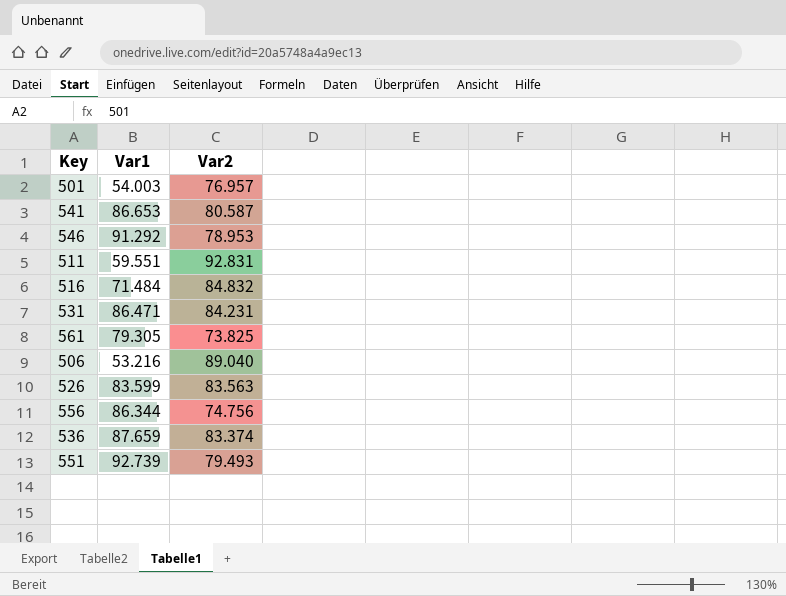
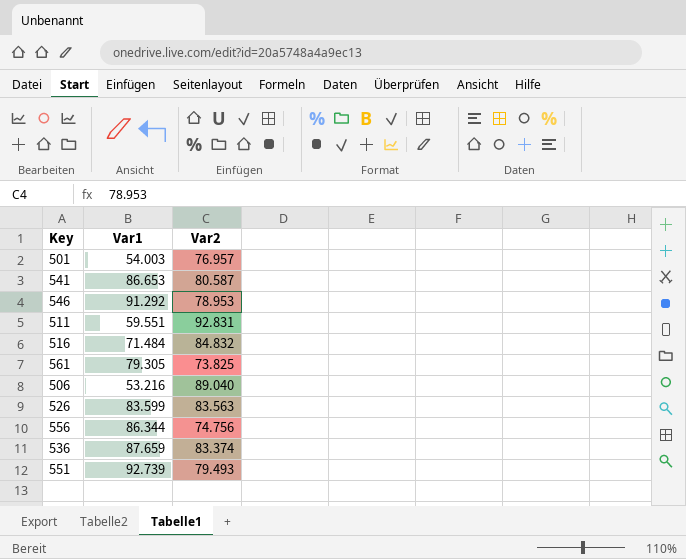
row 531: 86.471 | 84.231 -> none

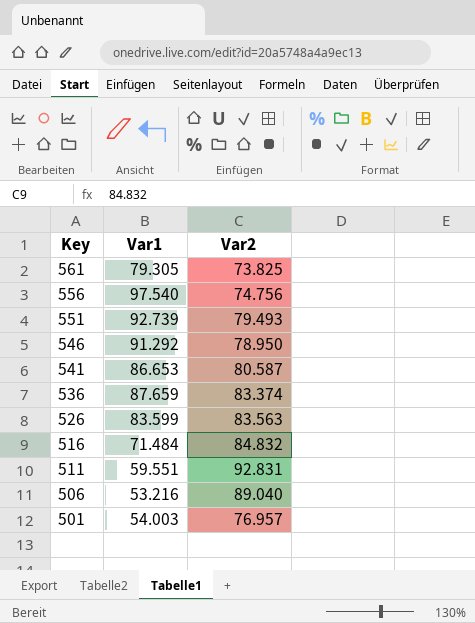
row order: none -> Key descending
556 | Var1: 86.344 -> 97.540
546 | Var2: 78.953 -> 78.950

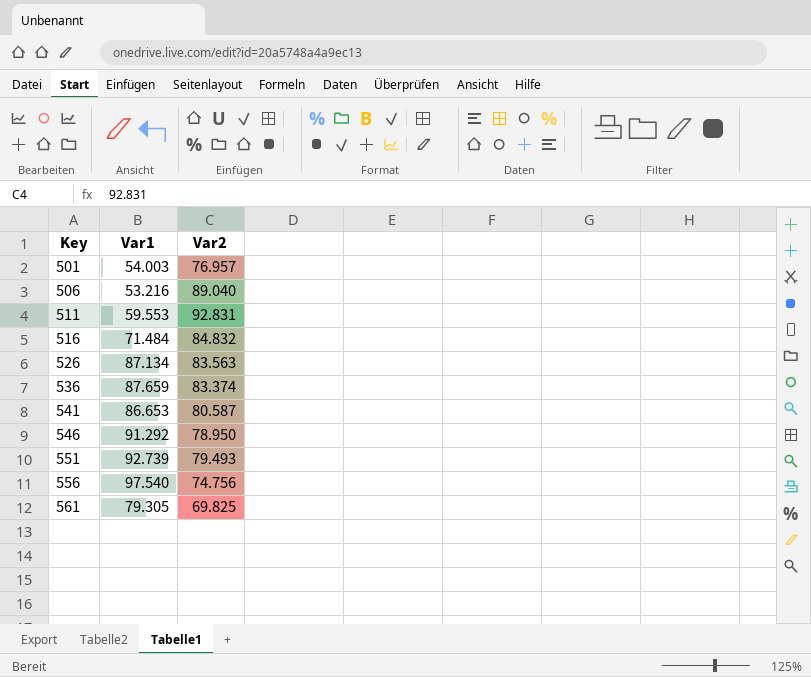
row order: Key descending -> Key ascending
511 | Var1: 59.551 -> 59.553
526 | Var1: 83.599 -> 87.134
561 | Var2: 73.825 -> 69.825

